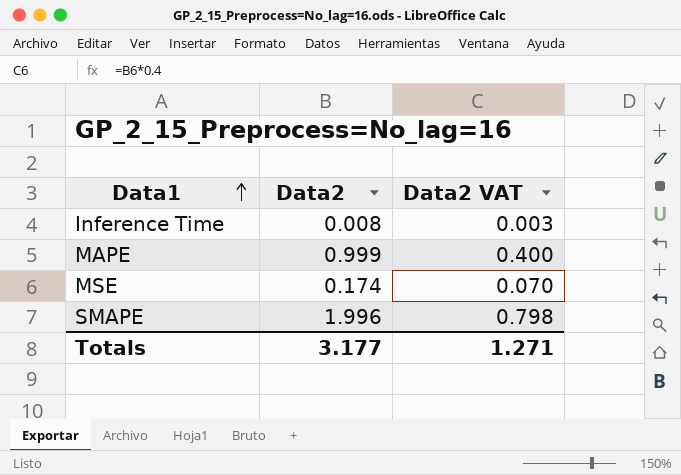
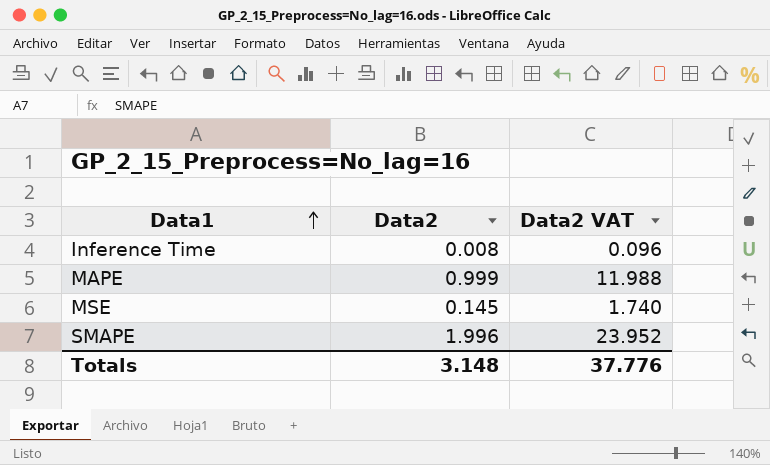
column Data2 VAT | formula: [Data2] * 0.4 -> [Data2] * 12
MSE | Data2: 0.174 -> 0.145
Totals | Data2: 3.177 -> 3.148
Totals | Data2 VAT: 1.271 -> 37.776

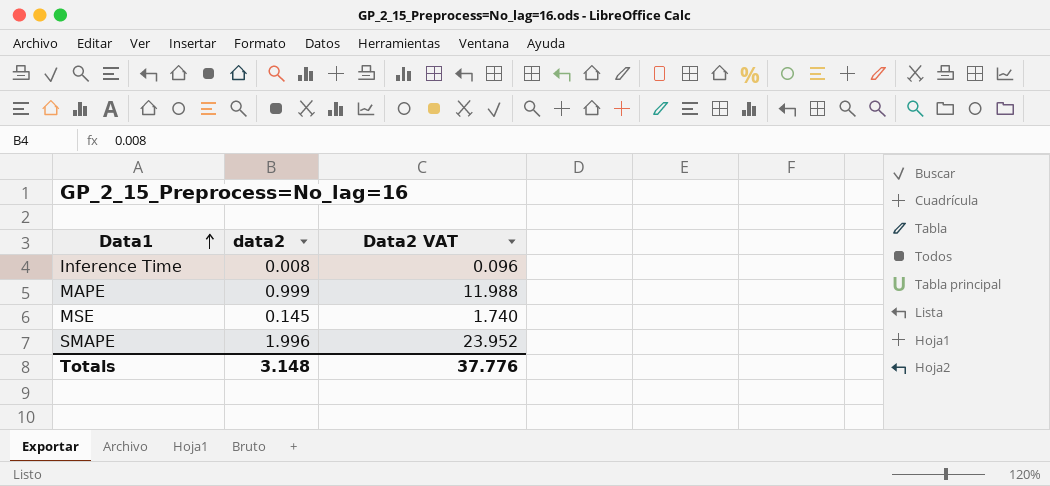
column name: Data2 -> data2

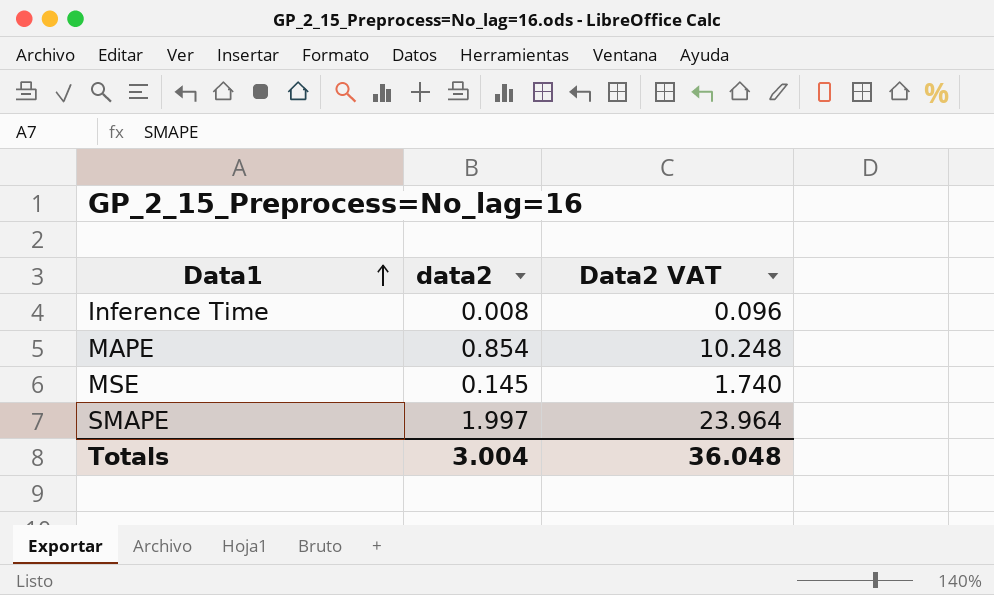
MAPE | data2: 0.999 -> 0.854
MAPE | Data2 VAT: 11.988 -> 10.248
SMAPE | data2: 1.996 -> 1.997
SMAPE | Data2 VAT: 23.952 -> 23.964
Totals | data2: 3.148 -> 3.004
Totals | Data2 VAT: 37.776 -> 36.048

